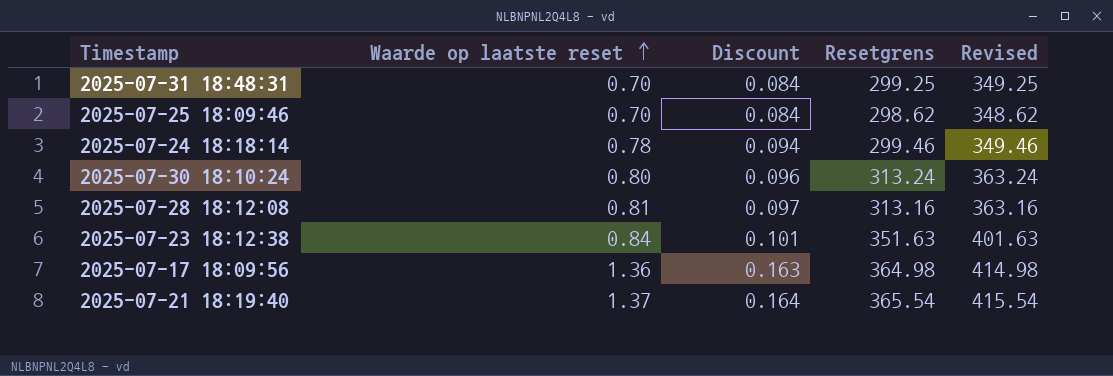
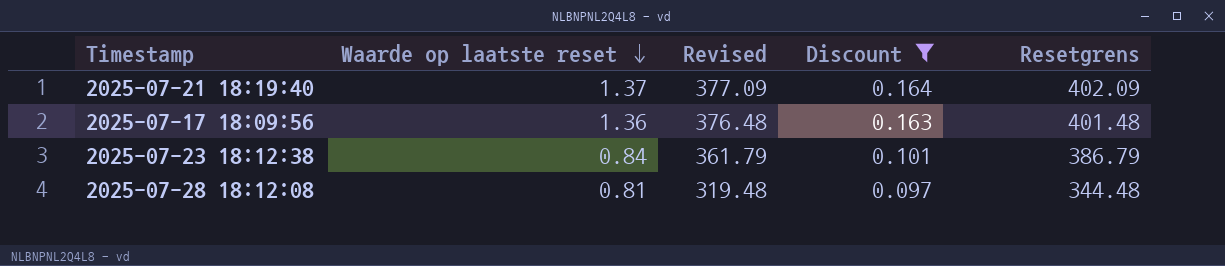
filter: none -> Discount >= 0.097
row order: Waarde op laatste reset ascending -> Waarde op laatste reset descending
column Revised | formula: [Resetgrens] + 50 -> [Resetgrens] - 25
column Revised | position: 5 -> 3
2025-07-21 18:19:40 | Resetgrens: 365.54 -> 402.09
2025-07-17 18:09:56 | Resetgrens: 364.98 -> 401.48
2025-07-23 18:12:38 | Resetgrens: 351.63 -> 386.79
2025-07-28 18:12:08 | Resetgrens: 313.16 -> 344.48

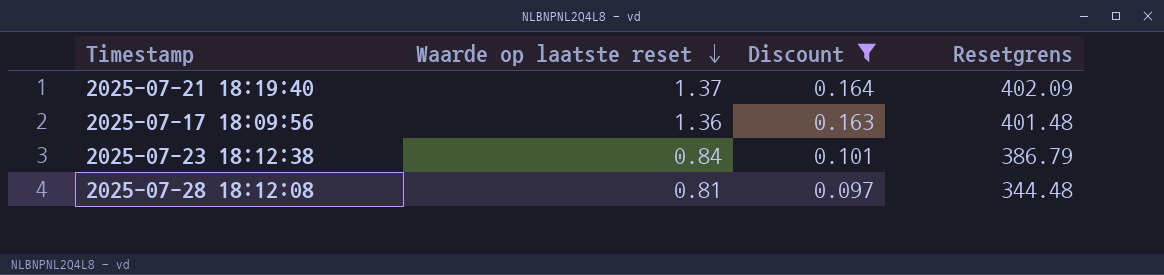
column Revised | formula: [Resetgrens] - 25 -> none

